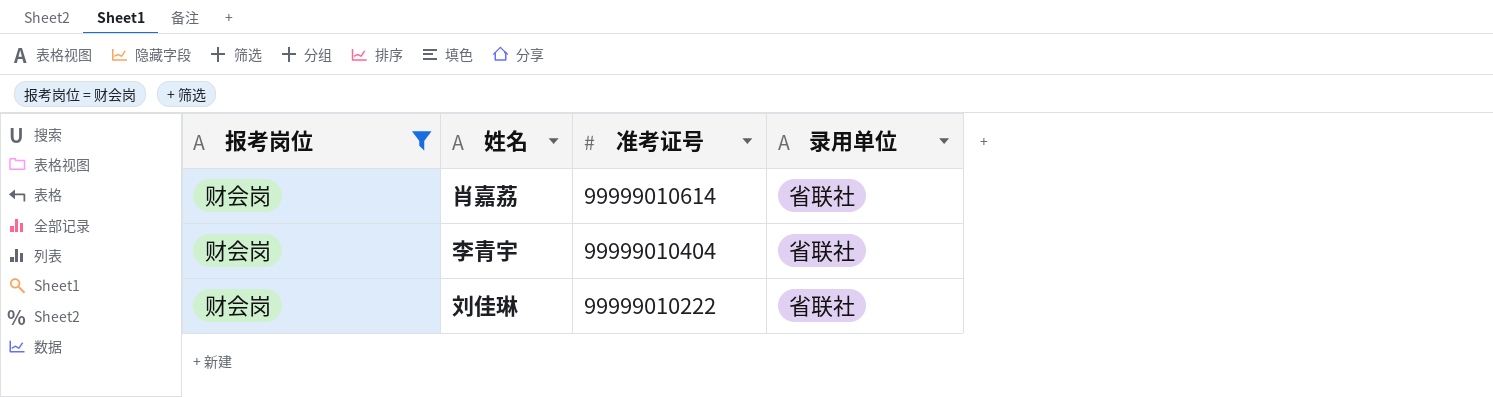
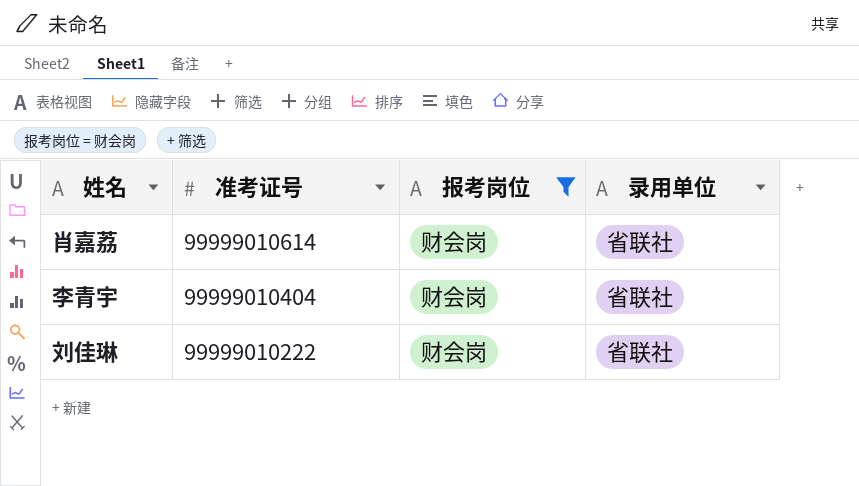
column 报考岗位 | position: 1 -> 3

